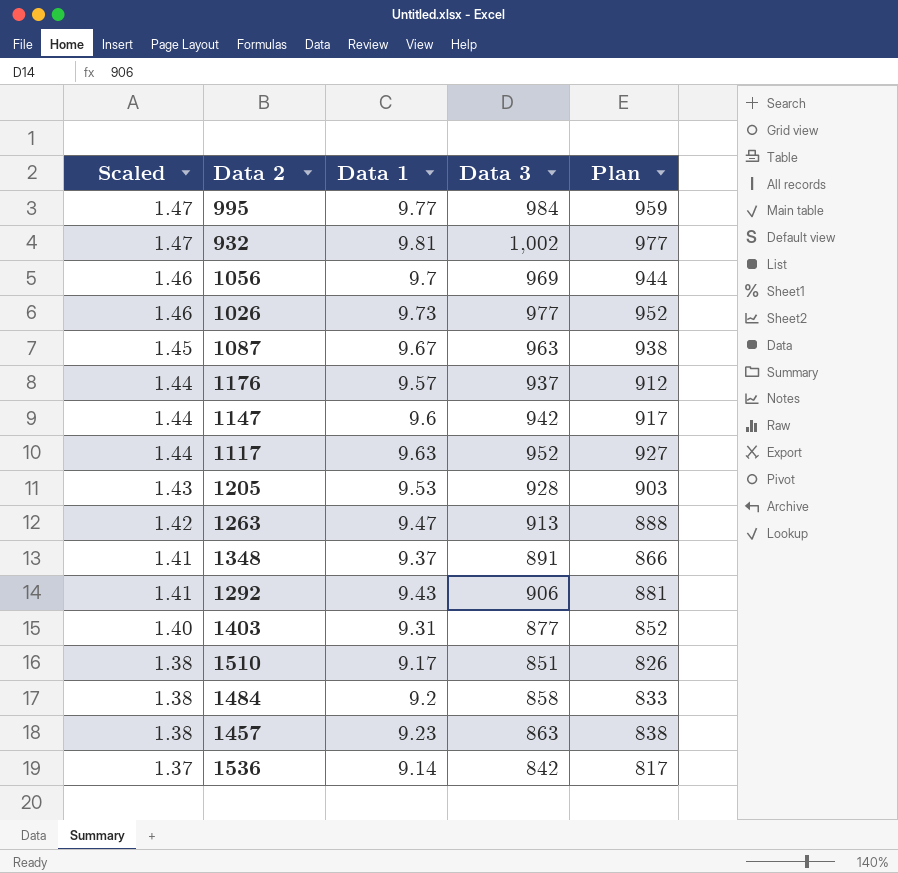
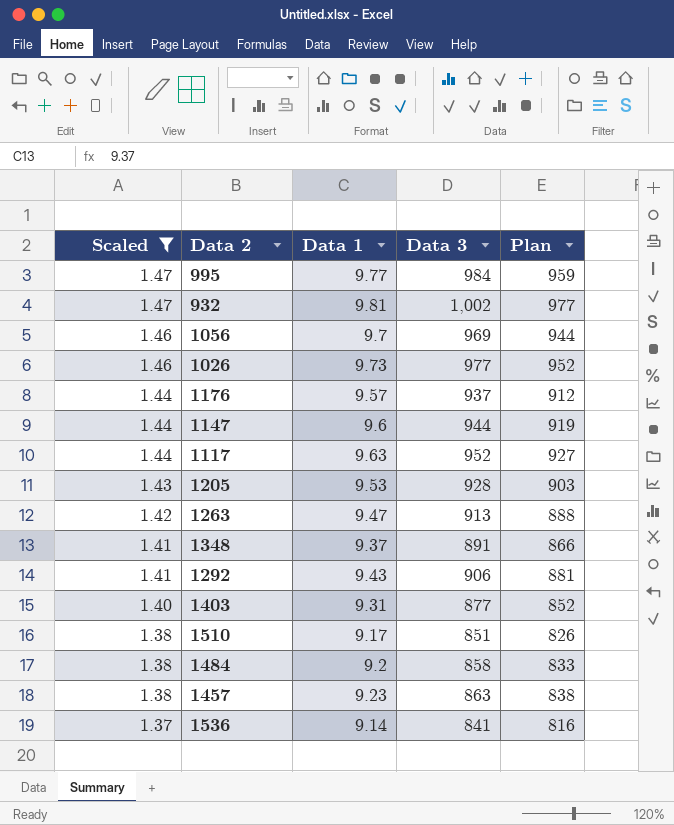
filter: none -> Scaled != 1.45
1147 | Data 3: 942 -> 944
1147 | Plan: 917 -> 919
1536 | Data 3: 842 -> 841
1536 | Plan: 817 -> 816

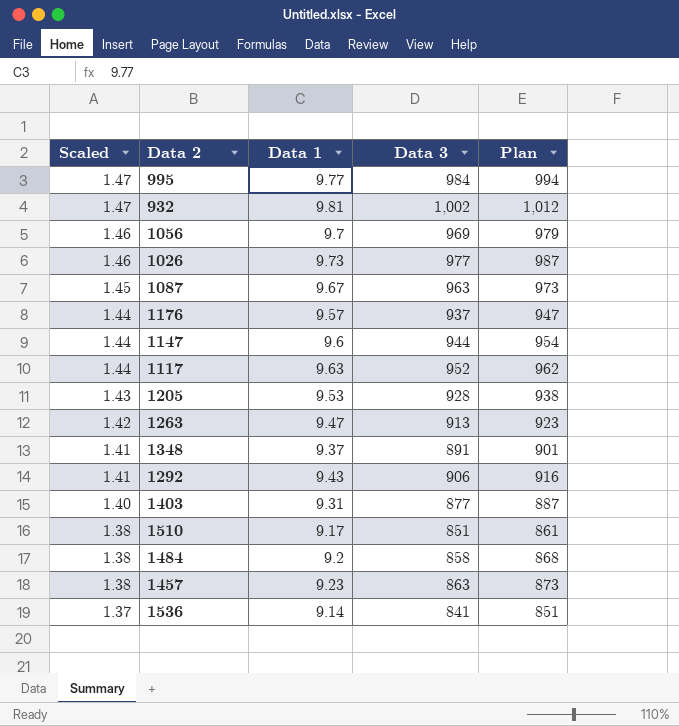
filter: Scaled != 1.45 -> none
column Plan | formula: [Data 3] - 25 -> [Data 3] + 10

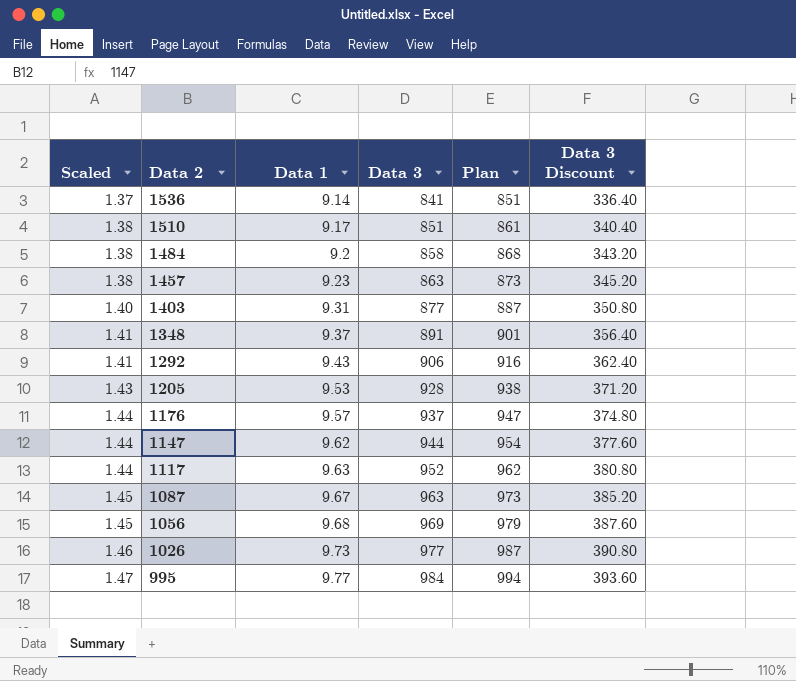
row order: Scaled descending -> Scaled ascending
column Data 3 Discount | formula: none -> [Data 3] * 0.4
row 932: 1.47 | 9.81 | 1,002 | 1,012 -> none
row 1263: 1.42 | 9.47 | 913 | 923 -> none
1147 | Data 1: 9.6 -> 9.62
1056 | Scaled: 1.46 -> 1.45
1056 | Data 1: 9.7 -> 9.68

